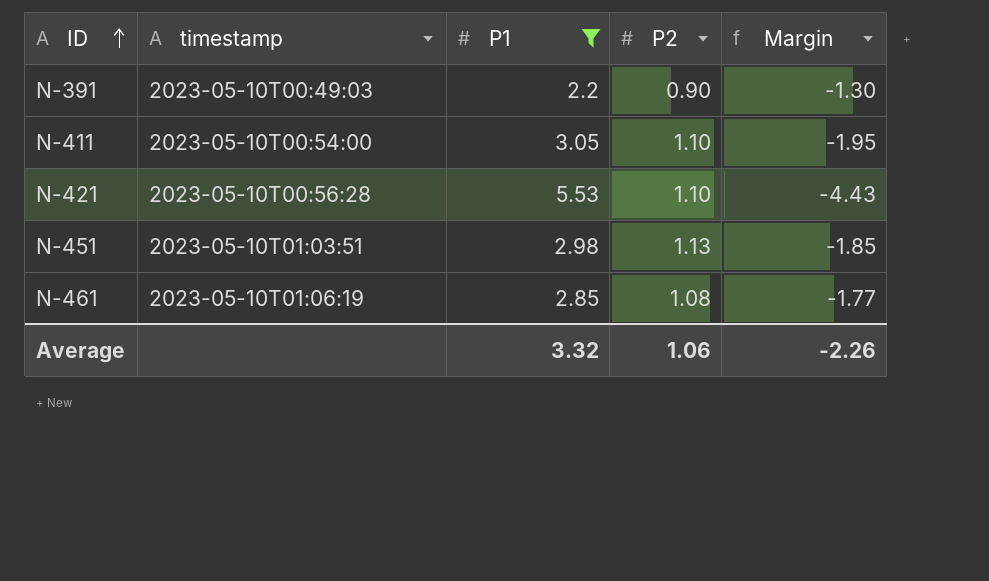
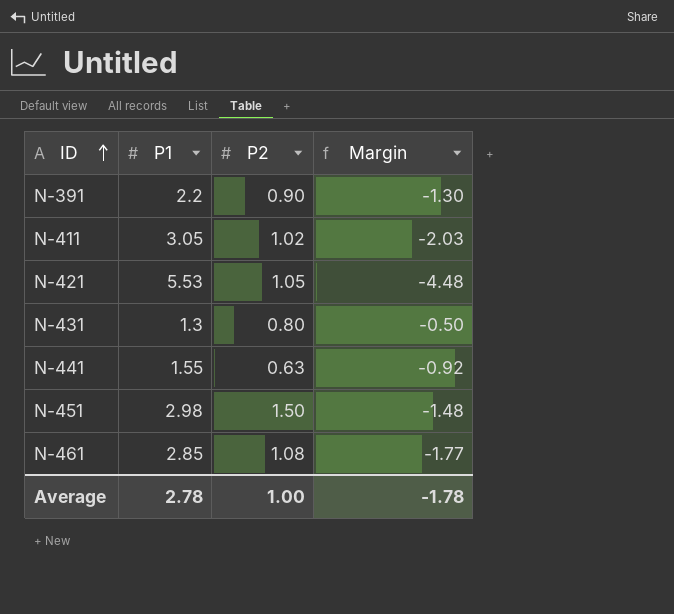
filter: P1 >= 2.2 -> none
column timestamp | position: 2 -> none
N-411 | P2: 1.10 -> 1.02
N-411 | Margin: -1.95 -> -2.03
N-421 | P2: 1.10 -> 1.05
N-421 | Margin: -4.43 -> -4.48
N-451 | P2: 1.13 -> 1.50
N-451 | Margin: -1.85 -> -1.48
Average | P1: 3.32 -> 2.78
Average | P2: 1.06 -> 1.00
Average | Margin: -2.26 -> -1.78

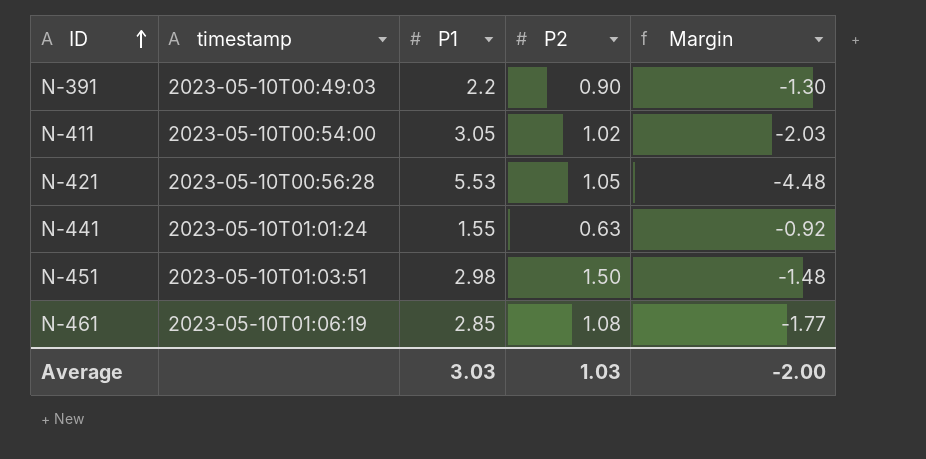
column timestamp | position: none -> 2
row N-431: 1.3 | 0.80 | -0.50 -> none
Average | P1: 2.78 -> 3.03
Average | P2: 1.00 -> 1.03
Average | Margin: -1.78 -> -2.00

